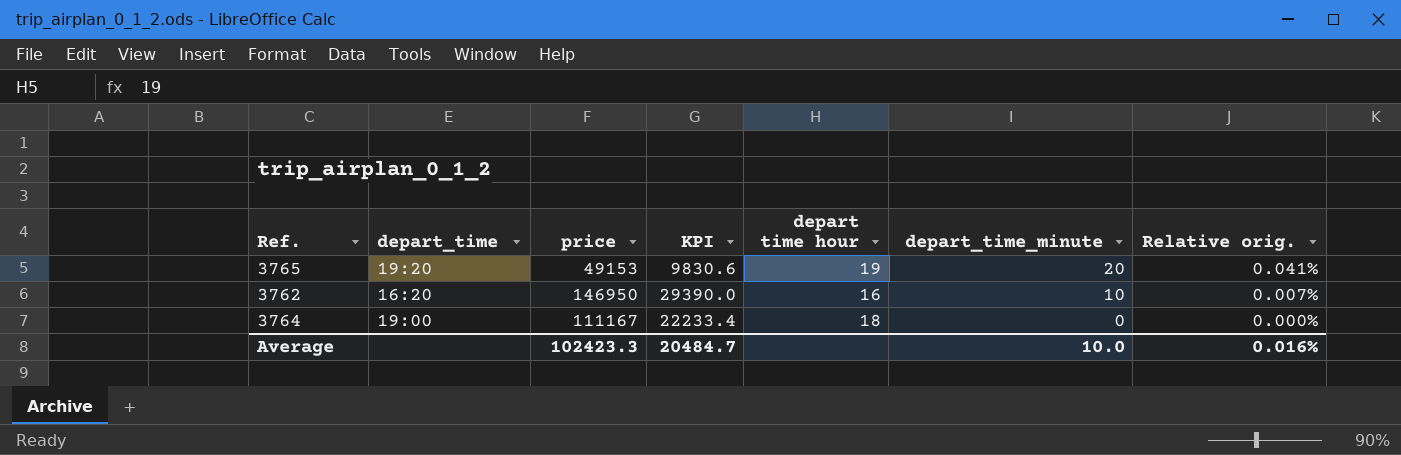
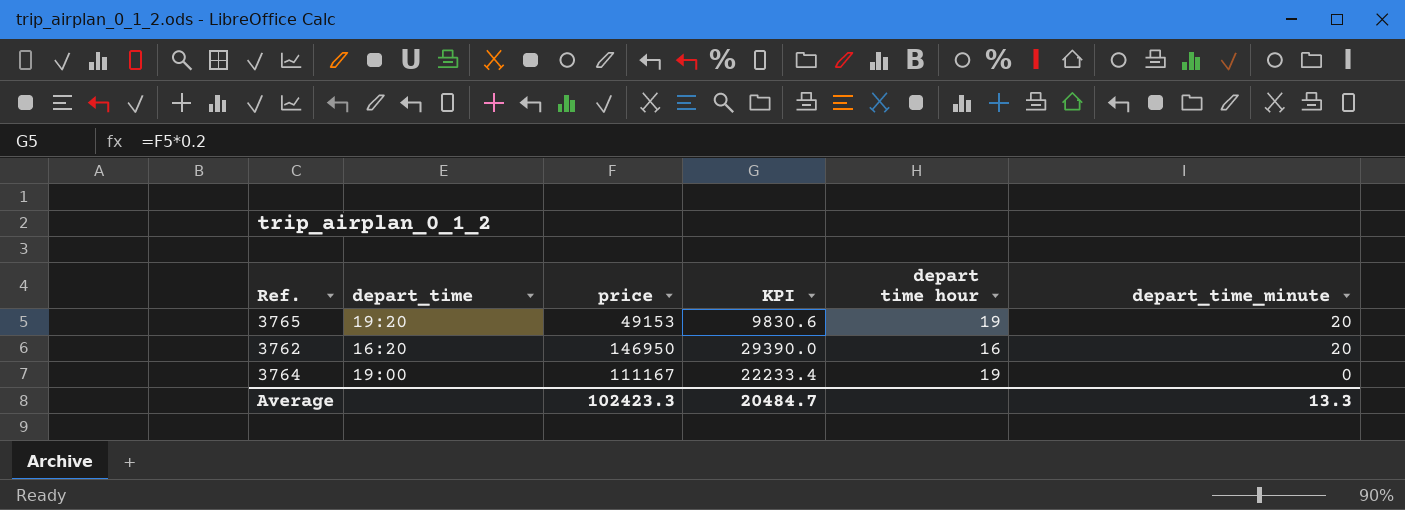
column Relative orig. | formula: [depart_time_minute] / [price] -> none
3762 | depart_time_minute: 10 -> 20
3764 | depart time hour: 18 -> 19
Average | depart_time_minute: 10.0 -> 13.3

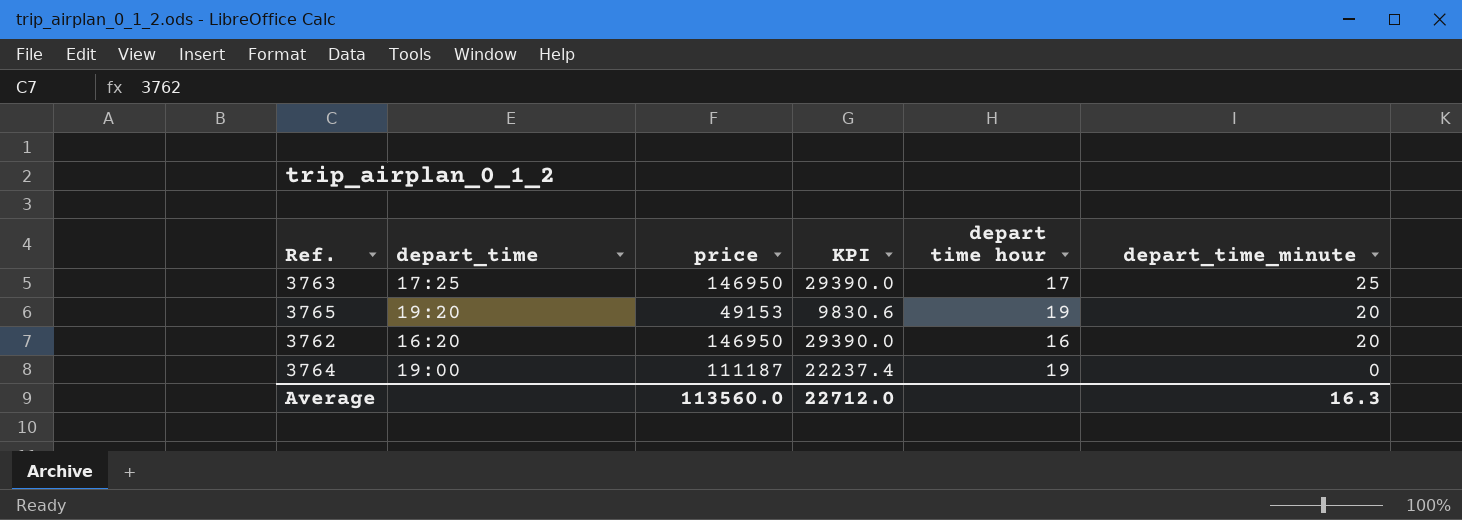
row 3763: none -> 17:25 | 146950 | 29390.0 | 17 | 25
3764 | price: 111167 -> 111187
3764 | KPI: 22233.4 -> 22237.4
Average | price: 102423.3 -> 113560.0
Average | KPI: 20484.7 -> 22712.0
Average | depart_time_minute: 13.3 -> 16.3

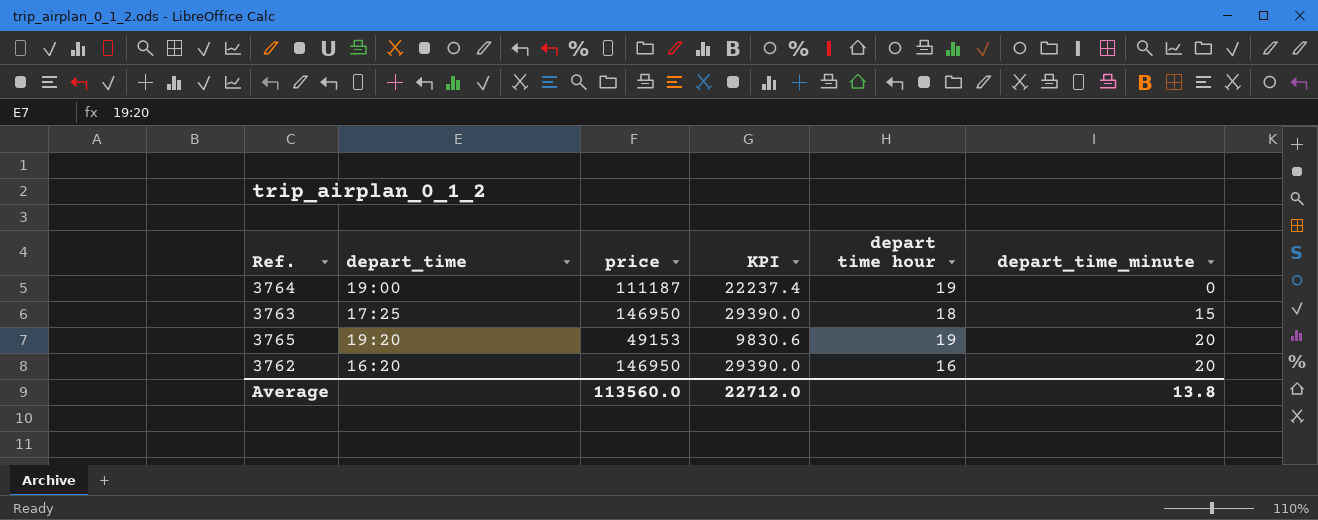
row order: depart_time_minute descending -> depart_time_minute ascending
3763 | depart time hour: 17 -> 18
3763 | depart_time_minute: 25 -> 15
Average | depart_time_minute: 16.3 -> 13.8

